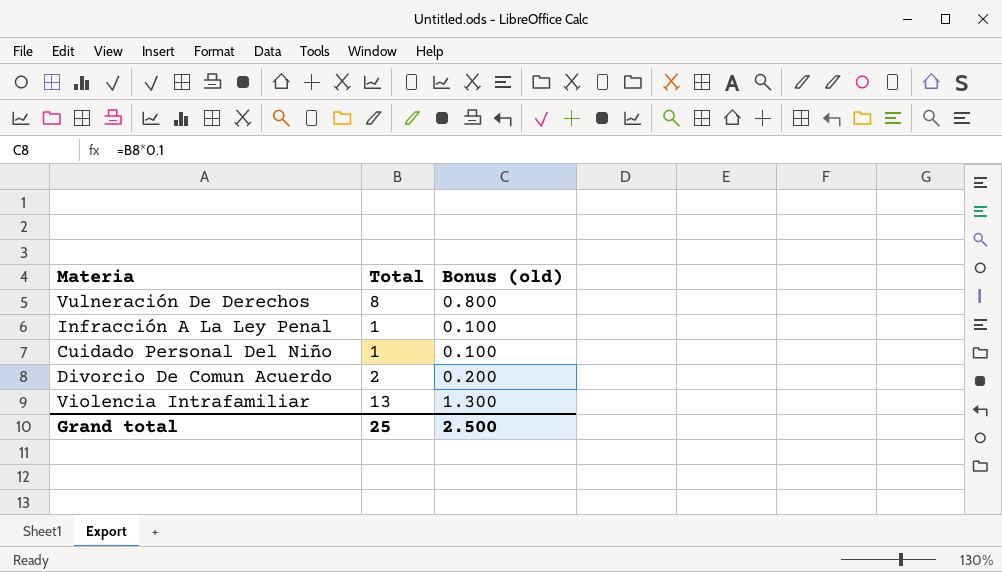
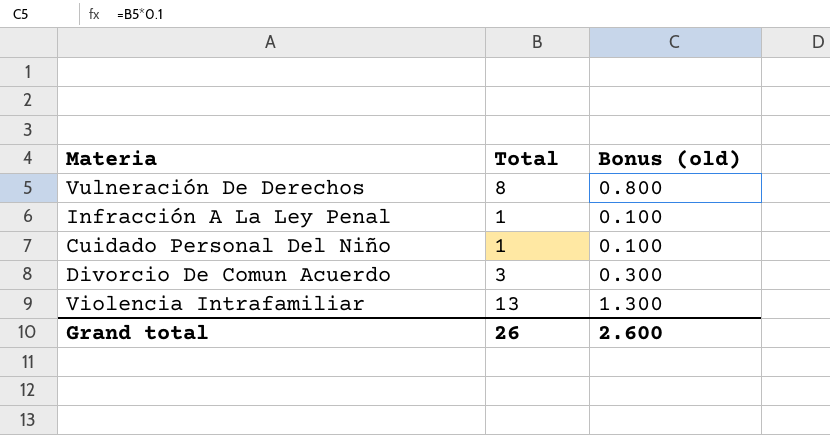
Divorcio De Comun Acuerdo | Total: 2 -> 3
Divorcio De Comun Acuerdo | Bonus (old): 0.200 -> 0.300
Grand total | Total: 25 -> 26
Grand total | Bonus (old): 2.500 -> 2.600

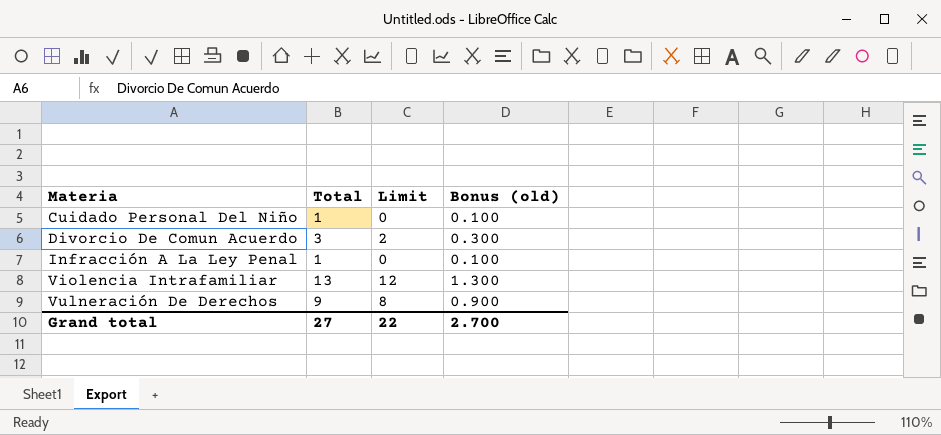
row order: none -> Materia ascending
column Limit | formula: none -> [Total] - 1
Vulneración De Derechos | Total: 8 -> 9
Vulneración De Derechos | Bonus (old): 0.800 -> 0.900
Grand total | Total: 26 -> 27
Grand total | Bonus (old): 2.600 -> 2.700

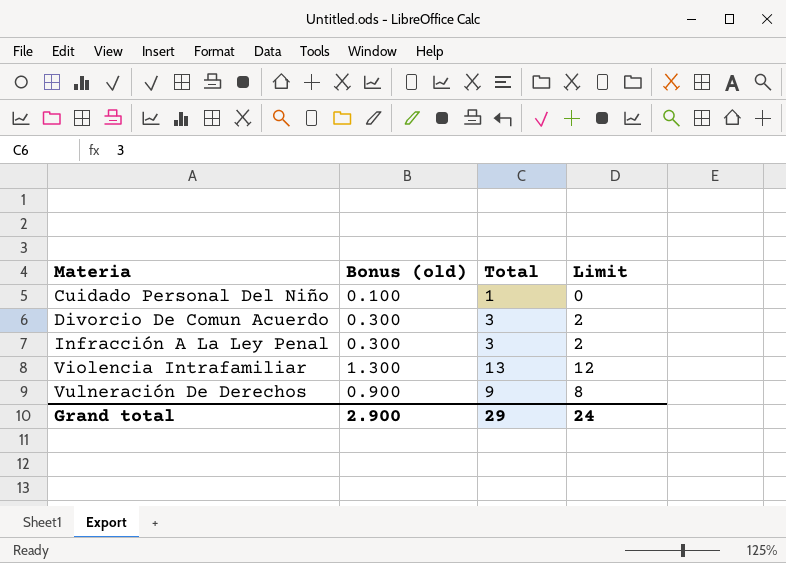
column Bonus (old) | position: 4 -> 2
Infracción A La Ley Penal | Bonus (old): 0.100 -> 0.300
Infracción A La Ley Penal | Total: 1 -> 3
Infracción A La Ley Penal | Limit: 0 -> 2
Grand total | Bonus (old): 2.700 -> 2.900
Grand total | Total: 27 -> 29
Grand total | Limit: 22 -> 24

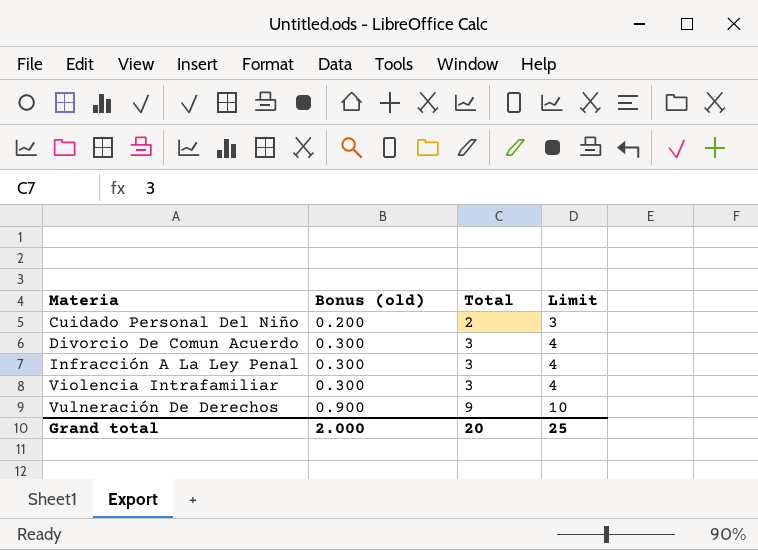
column Limit | formula: [Total] - 1 -> [Total] + 1
Cuidado Personal Del Niño | Bonus (old): 0.100 -> 0.200
Cuidado Personal Del Niño | Total: 1 -> 2
Violencia Intrafamiliar | Bonus (old): 1.300 -> 0.300
Violencia Intrafamiliar | Total: 13 -> 3
Grand total | Bonus (old): 2.900 -> 2.000
Grand total | Total: 29 -> 20
Grand total | Limit: 24 -> 25

